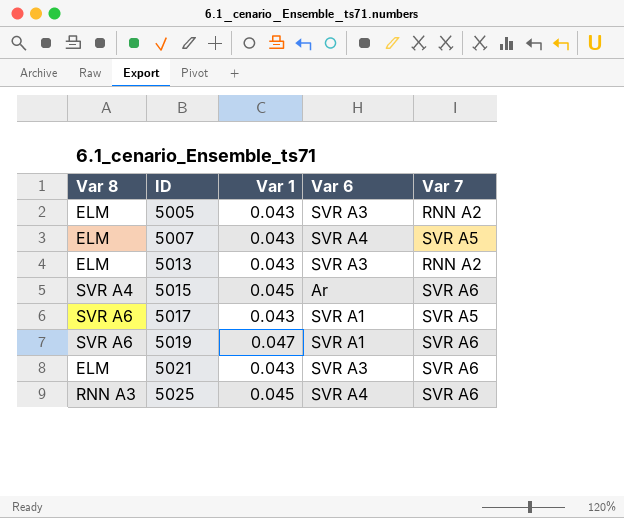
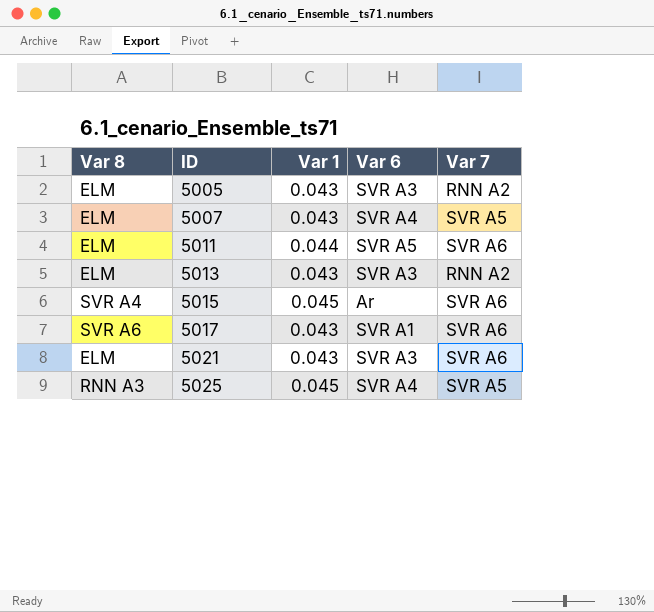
row 5019: SVR A6 | 0.047 | SVR A1 | SVR A6 -> none
row 5011: none -> ELM | 0.044 | SVR A5 | SVR A6
5017 | Var 7: SVR A5 -> SVR A6
5025 | Var 7: SVR A6 -> SVR A5

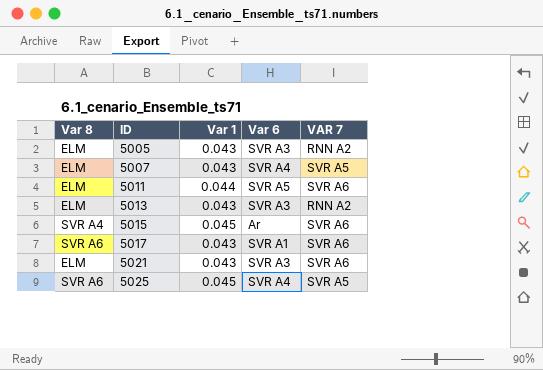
column name: Var 7 -> VAR 7
5025 | Var 8: RNN A3 -> SVR A6

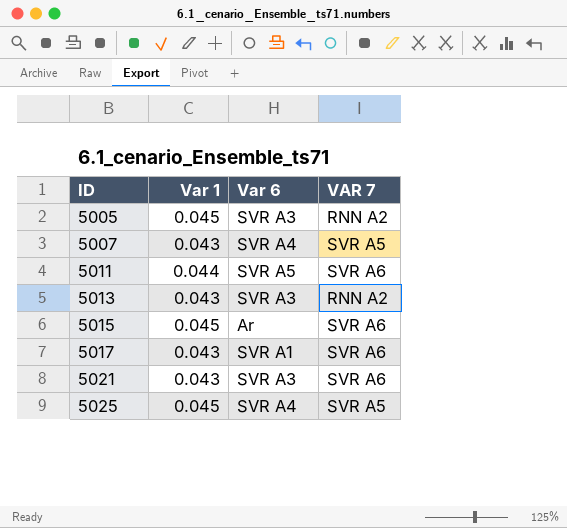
column Var 8 | position: 1 -> none
5005 | Var 1: 0.043 -> 0.045

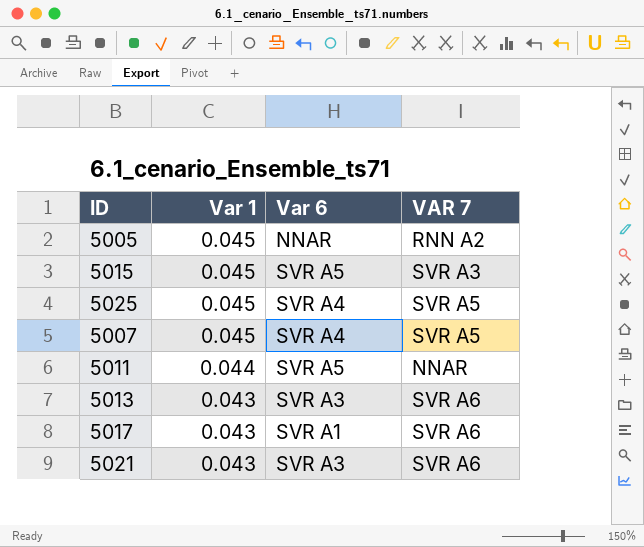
row order: ID ascending -> Var 1 descending
5005 | Var 6: SVR A3 -> NNAR
5015 | Var 6: Ar -> SVR A5
5015 | VAR 7: SVR A6 -> SVR A3
5007 | Var 1: 0.043 -> 0.045
5011 | VAR 7: SVR A6 -> NNAR
5013 | VAR 7: RNN A2 -> SVR A6

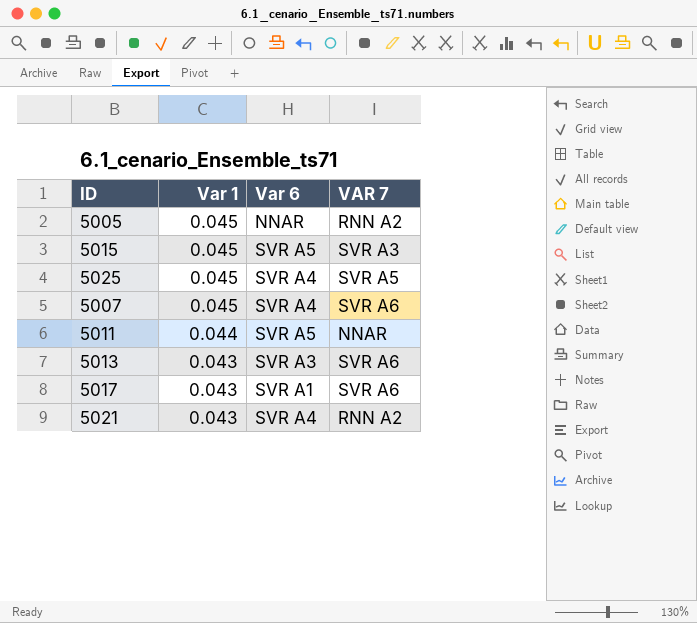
5007 | VAR 7: SVR A5 -> SVR A6
5021 | Var 6: SVR A3 -> SVR A4
5021 | VAR 7: SVR A6 -> RNN A2

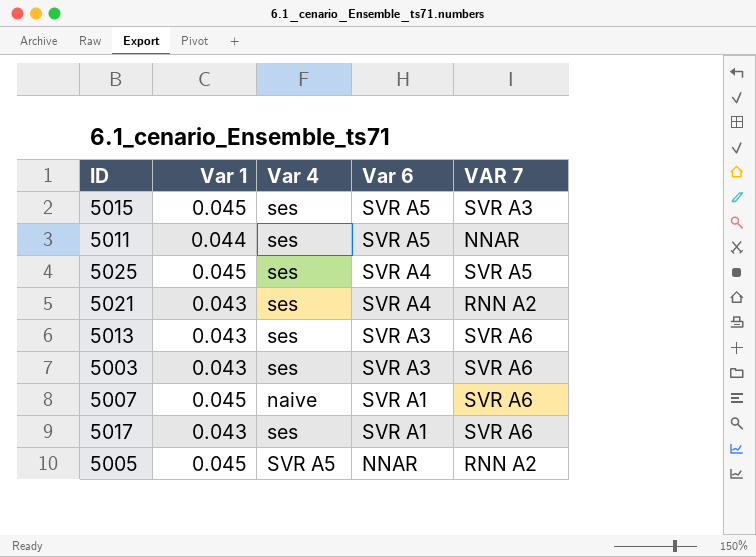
row order: Var 1 descending -> Var 6 descending
column Var 4 | position: none -> 3
row 5003: none -> 0.043 | ses | SVR A3 | SVR A6
5007 | Var 6: SVR A4 -> SVR A1

